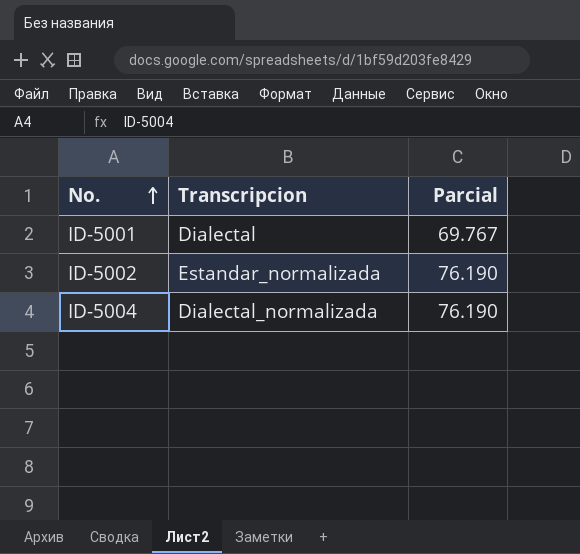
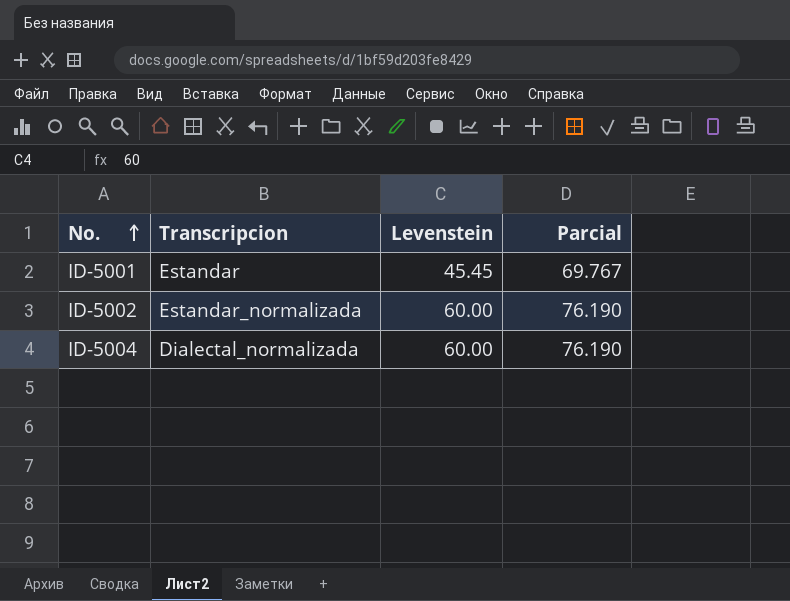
column Levenstein | position: none -> 3
ID-5001 | Transcripcion: Dialectal -> Estandar

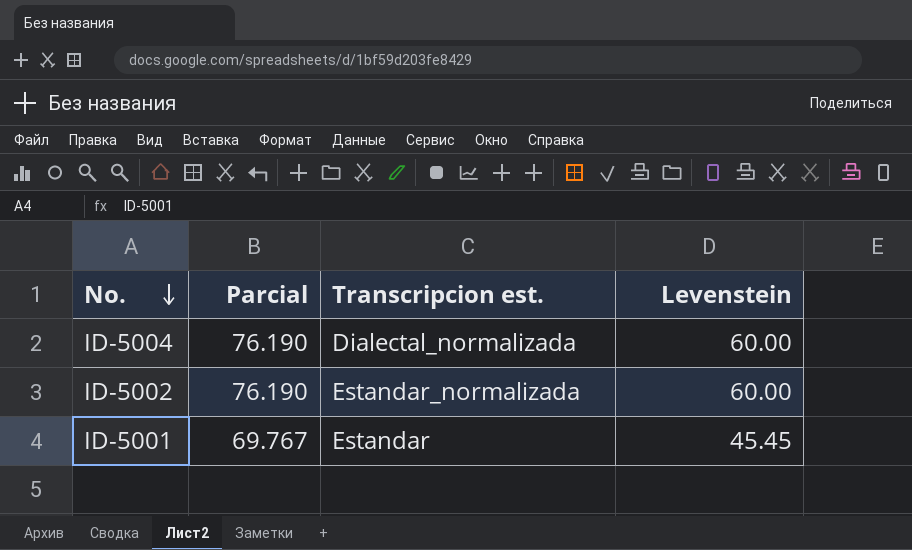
row order: No. ascending -> No. descending
column Parcial | position: 4 -> 2
column name: Transcripcion -> Transcripcion est.

